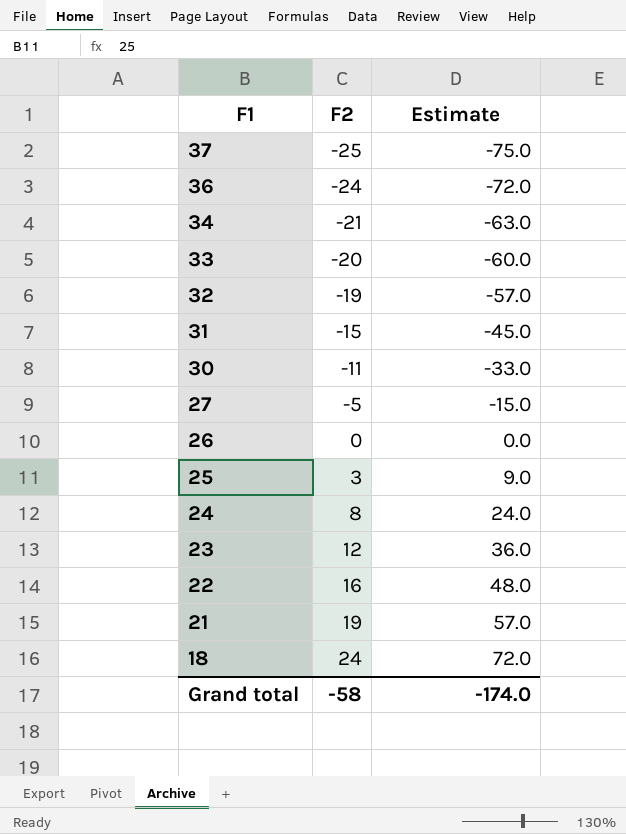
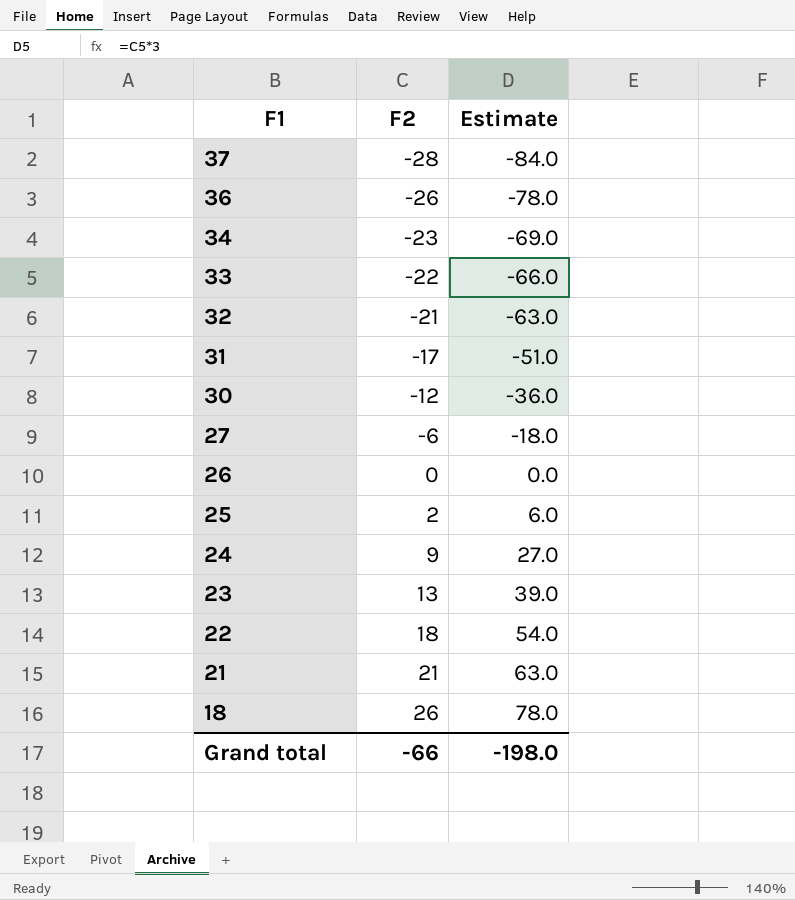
37 | F2: -25 -> -28
37 | Estimate: -75.0 -> -84.0
36 | F2: -24 -> -26
36 | Estimate: -72.0 -> -78.0
34 | F2: -21 -> -23
34 | Estimate: -63.0 -> -69.0
33 | F2: -20 -> -22
33 | Estimate: -60.0 -> -66.0
32 | F2: -19 -> -21
32 | Estimate: -57.0 -> -63.0
31 | F2: -15 -> -17
31 | Estimate: -45.0 -> -51.0
30 | F2: -11 -> -12
30 | Estimate: -33.0 -> -36.0
27 | F2: -5 -> -6
27 | Estimate: -15.0 -> -18.0
25 | F2: 3 -> 2
25 | Estimate: 9.0 -> 6.0
24 | F2: 8 -> 9
24 | Estimate: 24.0 -> 27.0
23 | F2: 12 -> 13
23 | Estimate: 36.0 -> 39.0
22 | F2: 16 -> 18
22 | Estimate: 48.0 -> 54.0
21 | F2: 19 -> 21
21 | Estimate: 57.0 -> 63.0
18 | F2: 24 -> 26
18 | Estimate: 72.0 -> 78.0
Grand total | F2: -58 -> -66
Grand total | Estimate: -174.0 -> -198.0

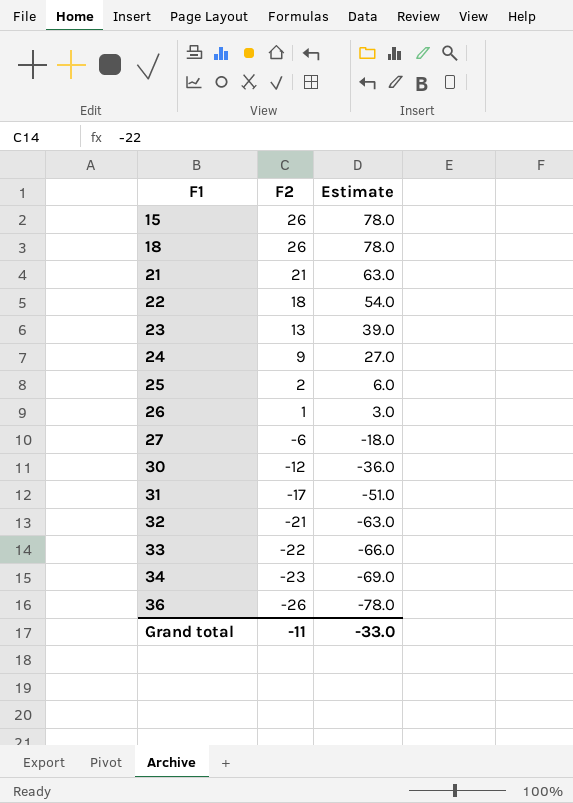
row order: F1 descending -> F1 ascending
row 37: -28 | -84.0 -> none
row 15: none -> 26 | 78.0
26 | F2: 0 -> 1
26 | Estimate: 0.0 -> 3.0
Grand total | F2: -66 -> -11
Grand total | Estimate: -198.0 -> -33.0

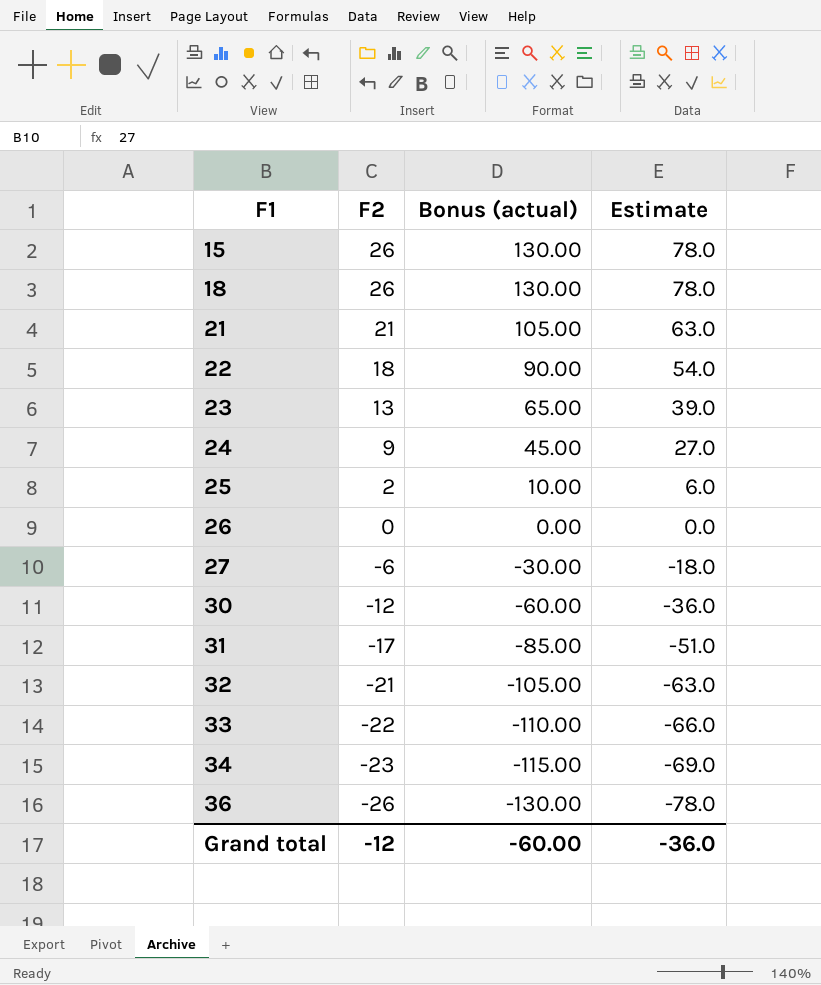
column Bonus (actual) | formula: none -> [F2] * 5
26 | F2: 1 -> 0
26 | Estimate: 3.0 -> 0.0
Grand total | F2: -11 -> -12
Grand total | Estimate: -33.0 -> -36.0

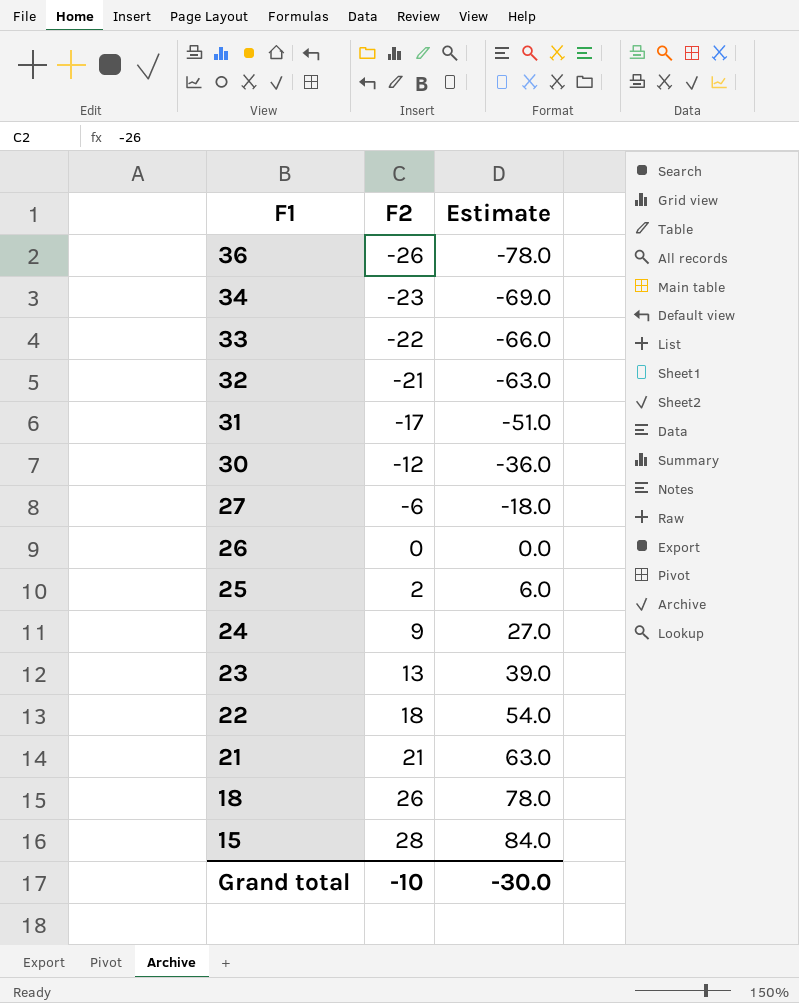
row order: F1 ascending -> F1 descending
column Bonus (actual) | formula: [F2] * 5 -> none
15 | F2: 26 -> 28
15 | Estimate: 78.0 -> 84.0
Grand total | F2: -12 -> -10
Grand total | Estimate: -36.0 -> -30.0

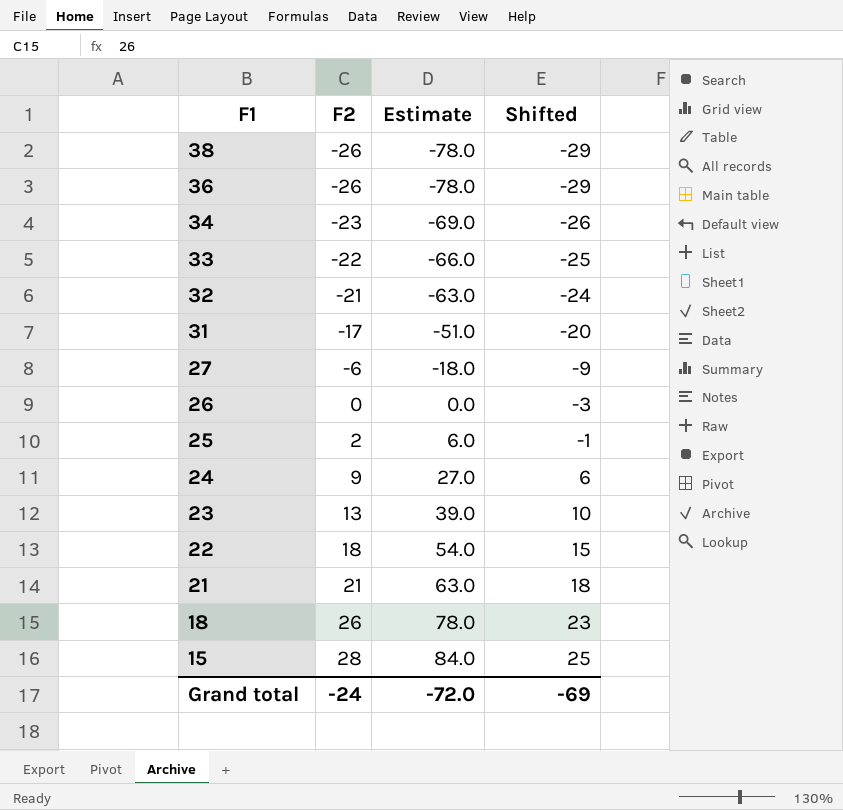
column Shifted | formula: none -> [F2] - 3
row 30: -12 | -36.0 -> none
row 38: none -> -26 | -78.0 | -29
Grand total | F2: -10 -> -24
Grand total | Estimate: -30.0 -> -72.0

